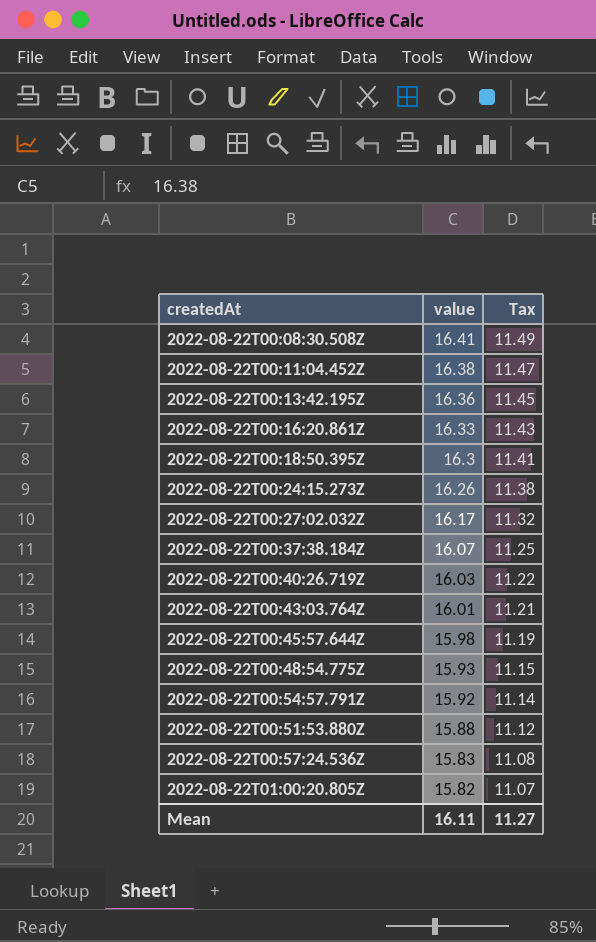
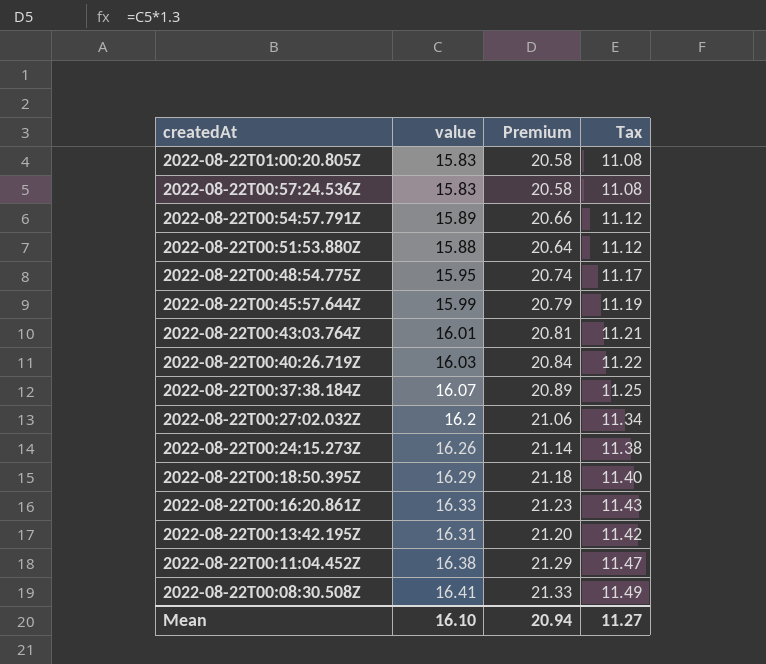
row order: value descending -> createdAt descending
column Premium | formula: none -> [value] * 1.3
2022-08-22T01:00:20.805Z | value: 15.82 -> 15.83
2022-08-22T01:00:20.805Z | Tax: 11.07 -> 11.08
2022-08-22T00:54:57.791Z | value: 15.92 -> 15.89
2022-08-22T00:54:57.791Z | Tax: 11.14 -> 11.12
2022-08-22T00:48:54.775Z | value: 15.93 -> 15.95
2022-08-22T00:48:54.775Z | Tax: 11.15 -> 11.17
2022-08-22T00:45:57.644Z | value: 15.98 -> 15.99
2022-08-22T00:27:02.032Z | value: 16.17 -> 16.2
2022-08-22T00:27:02.032Z | Tax: 11.32 -> 11.34
2022-08-22T00:18:50.395Z | value: 16.3 -> 16.29
2022-08-22T00:18:50.395Z | Tax: 11.41 -> 11.40
2022-08-22T00:13:42.195Z | value: 16.36 -> 16.31
2022-08-22T00:13:42.195Z | Tax: 11.45 -> 11.42
Mean | value: 16.11 -> 16.10

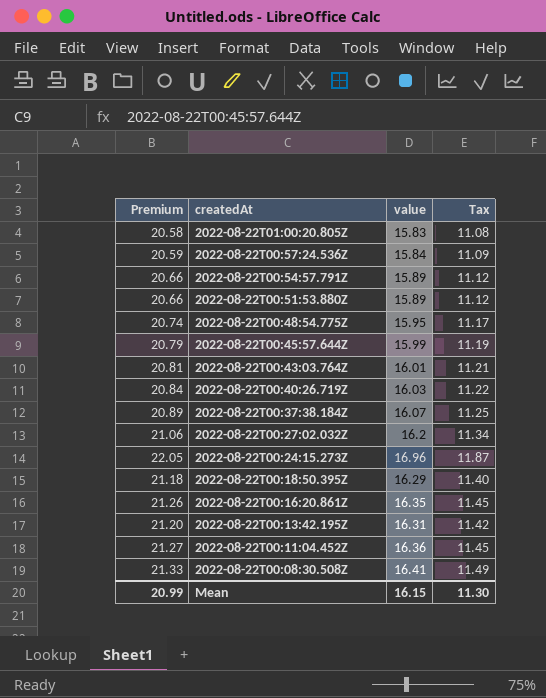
column Premium | position: 3 -> 1
2022-08-22T00:57:24.536Z | Premium: 20.58 -> 20.59
2022-08-22T00:57:24.536Z | value: 15.83 -> 15.84
2022-08-22T00:57:24.536Z | Tax: 11.08 -> 11.09
2022-08-22T00:51:53.880Z | Premium: 20.64 -> 20.66
2022-08-22T00:51:53.880Z | value: 15.88 -> 15.89
2022-08-22T00:24:15.273Z | Premium: 21.14 -> 22.05
2022-08-22T00:24:15.273Z | value: 16.26 -> 16.96
2022-08-22T00:24:15.273Z | Tax: 11.38 -> 11.87
2022-08-22T00:16:20.861Z | Premium: 21.23 -> 21.26
2022-08-22T00:16:20.861Z | value: 16.33 -> 16.35
2022-08-22T00:16:20.861Z | Tax: 11.43 -> 11.45
2022-08-22T00:11:04.452Z | Premium: 21.29 -> 21.27
2022-08-22T00:11:04.452Z | value: 16.38 -> 16.36
2022-08-22T00:11:04.452Z | Tax: 11.47 -> 11.45
Mean | Premium: 20.94 -> 20.99
Mean | value: 16.10 -> 16.15
Mean | Tax: 11.27 -> 11.30

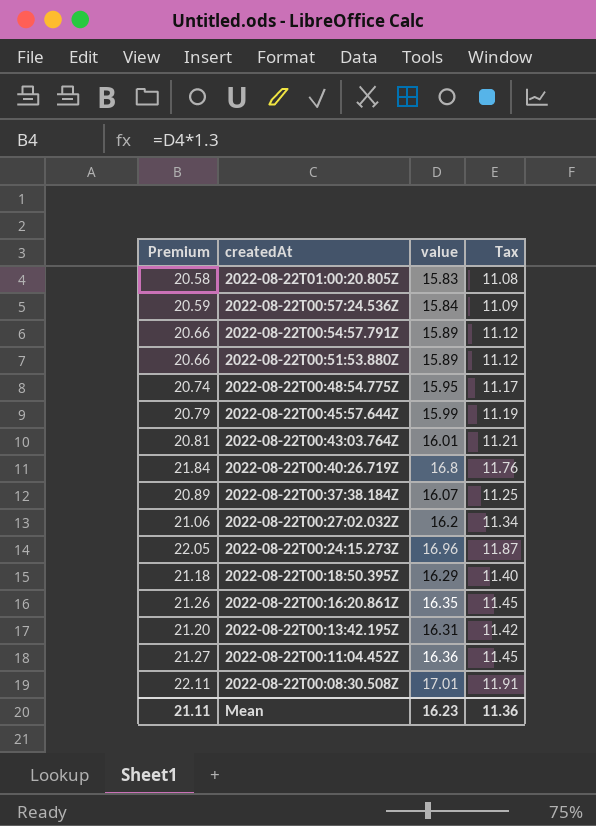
2022-08-22T00:40:26.719Z | Premium: 20.84 -> 21.84
2022-08-22T00:40:26.719Z | value: 16.03 -> 16.8
2022-08-22T00:40:26.719Z | Tax: 11.22 -> 11.76
2022-08-22T00:08:30.508Z | Premium: 21.33 -> 22.11
2022-08-22T00:08:30.508Z | value: 16.41 -> 17.01
2022-08-22T00:08:30.508Z | Tax: 11.49 -> 11.91
Mean | Premium: 20.99 -> 21.11
Mean | value: 16.15 -> 16.23
Mean | Tax: 11.30 -> 11.36

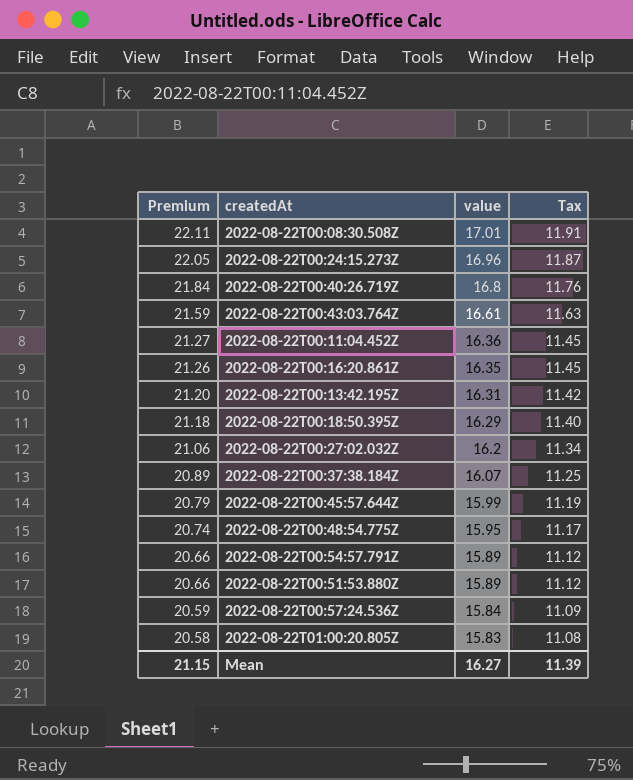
row order: createdAt descending -> Premium descending
2022-08-22T00:43:03.764Z | Premium: 20.81 -> 21.59
2022-08-22T00:43:03.764Z | value: 16.01 -> 16.61
2022-08-22T00:43:03.764Z | Tax: 11.21 -> 11.63
Mean | Premium: 21.11 -> 21.15
Mean | value: 16.23 -> 16.27
Mean | Tax: 11.36 -> 11.39

